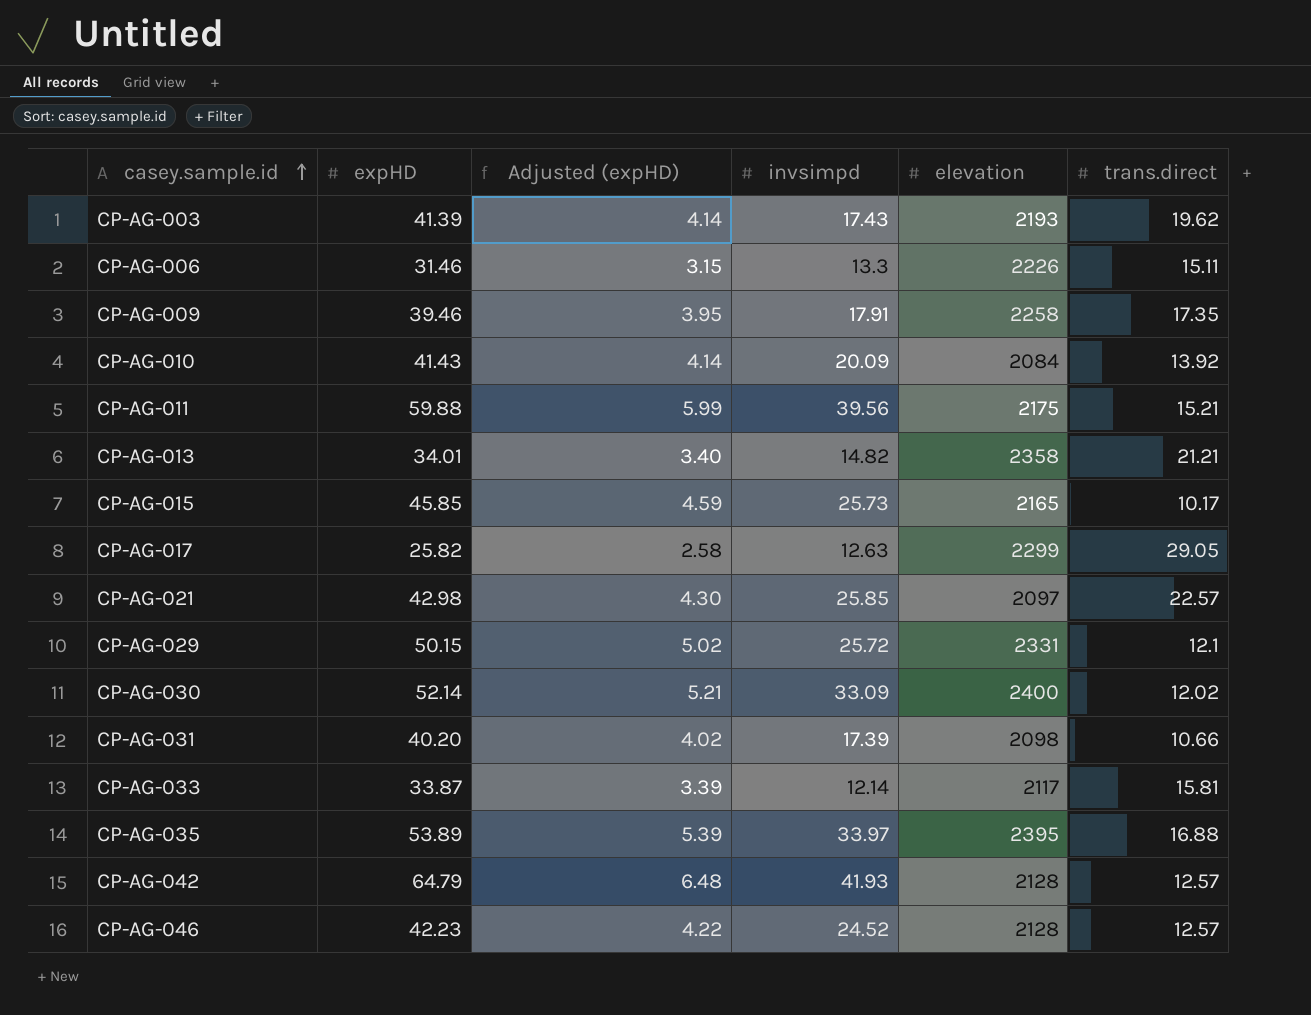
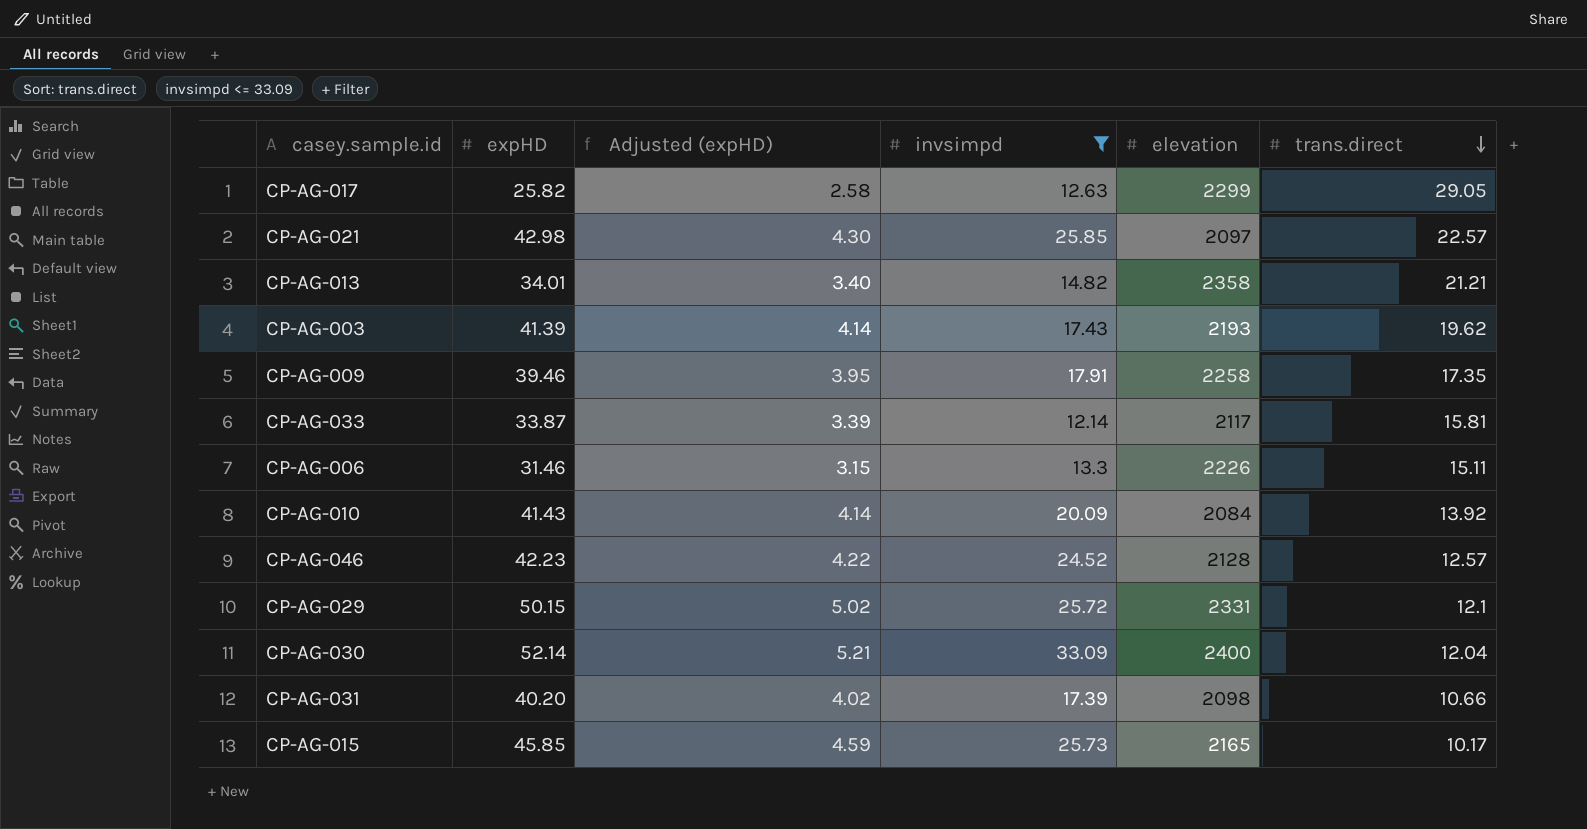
filter: none -> invsimpd <= 33.09
row order: casey.sample.id ascending -> trans.direct descending
CP-AG-030 | trans.direct: 12.02 -> 12.04

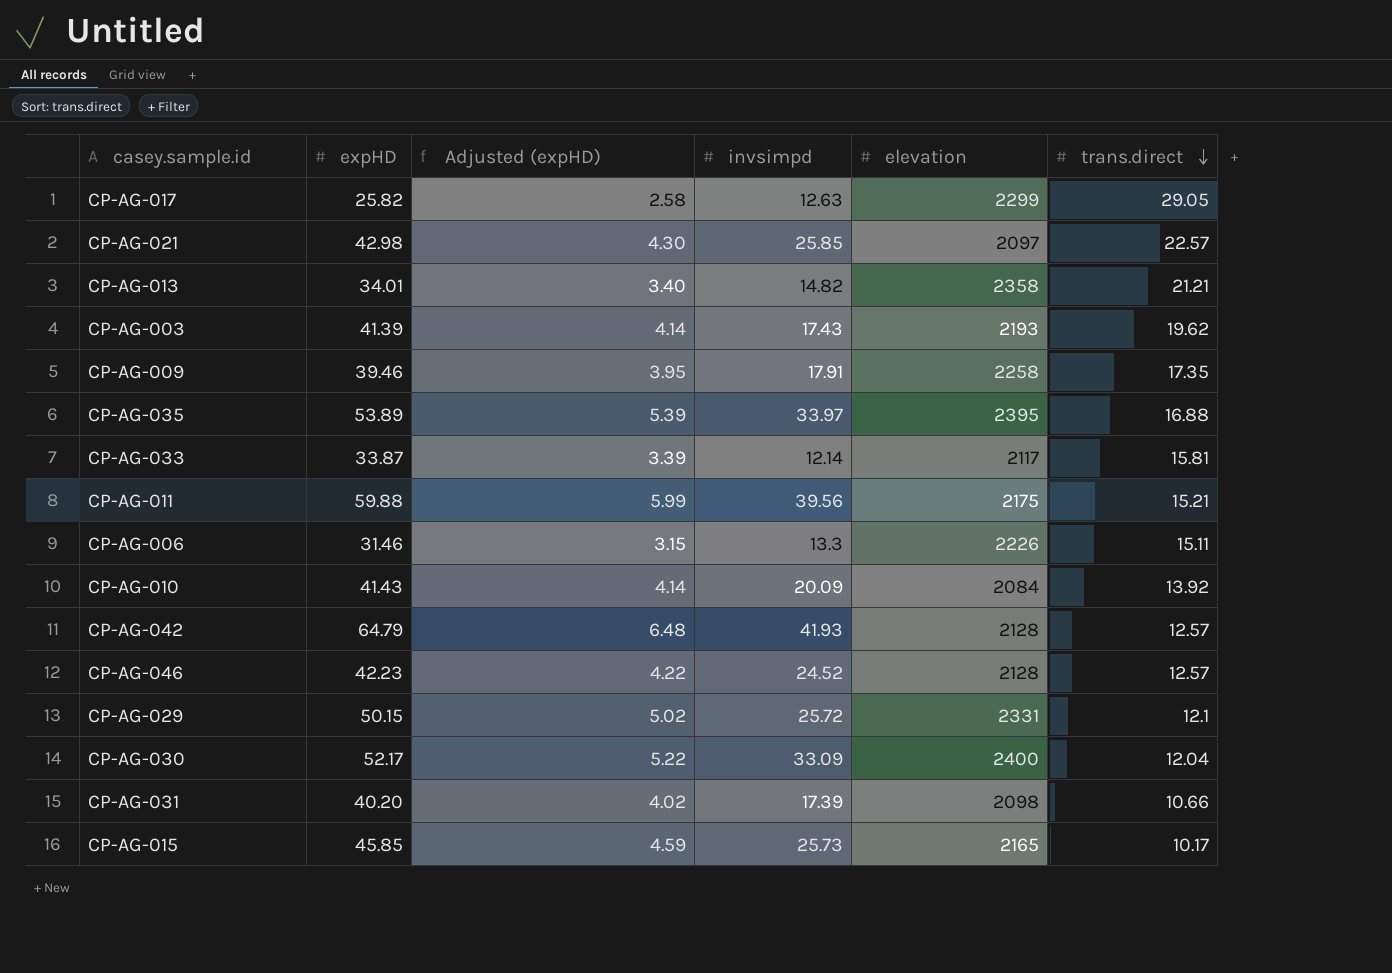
filter: invsimpd <= 33.09 -> none
CP-AG-030 | expHD: 52.14 -> 52.17
CP-AG-030 | Adjusted (expHD): 5.21 -> 5.22

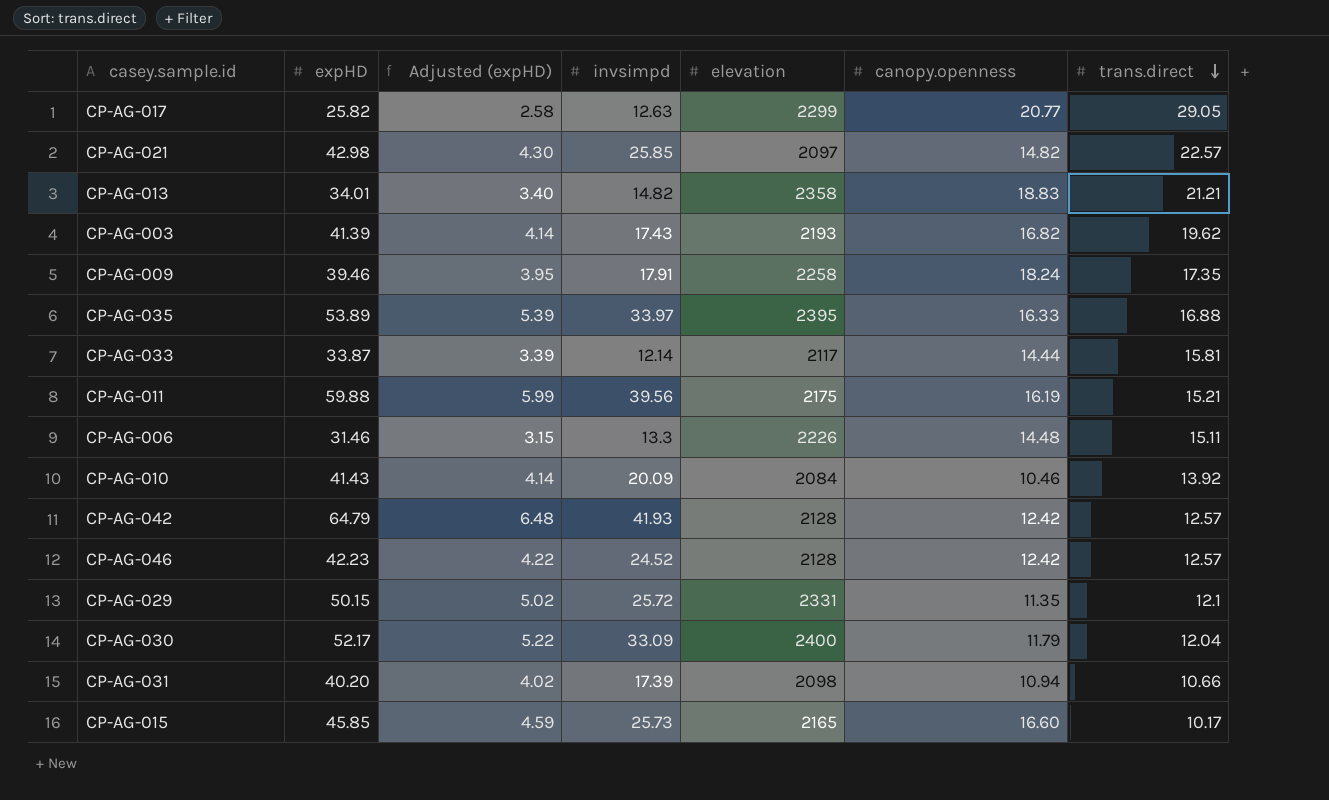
column canopy.openness | position: none -> 6

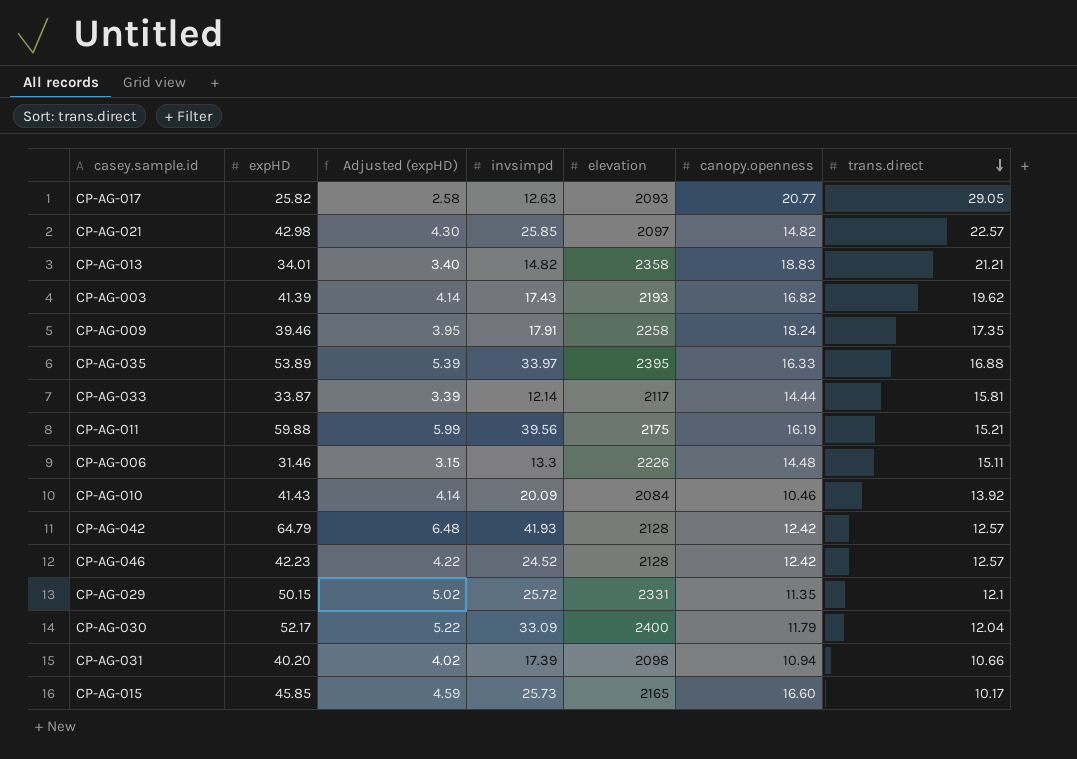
CP-AG-017 | elevation: 2299 -> 2093

